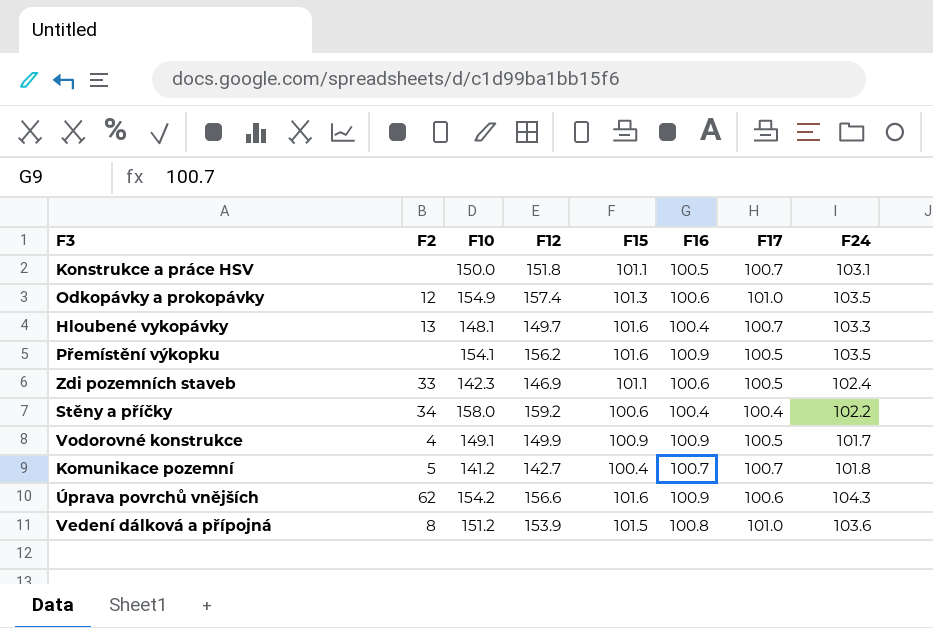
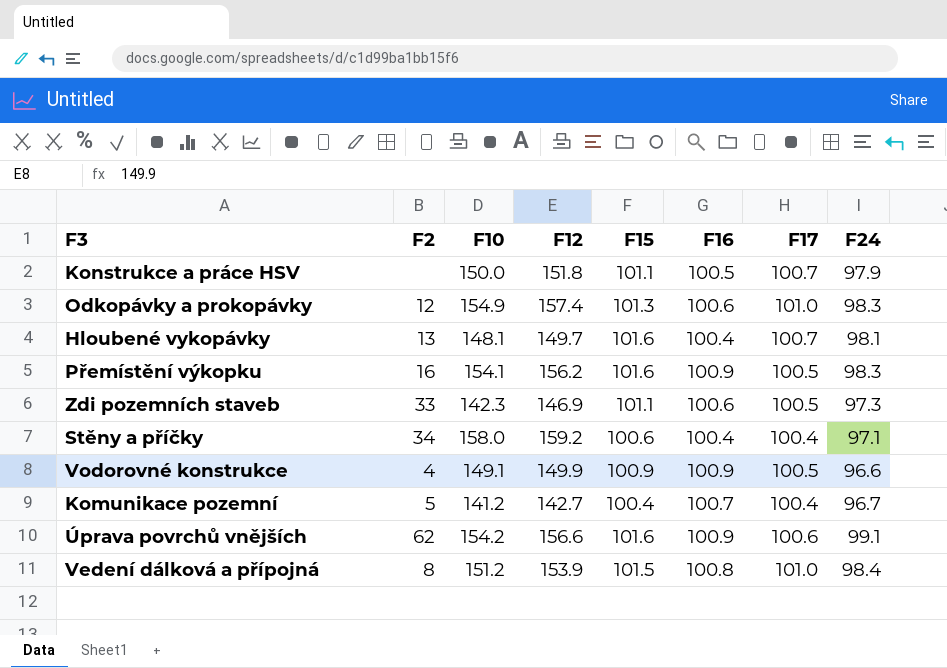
Konstrukce a práce HSV | F24: 103.1 -> 97.9
Odkopávky a prokopávky | F24: 103.5 -> 98.3
Hloubené vykopávky | F24: 103.3 -> 98.1
Přemístění výkopku | F2: none -> 16
Přemístění výkopku | F24: 103.5 -> 98.3
Zdi pozemních staveb | F24: 102.4 -> 97.3
Stěny a příčky | F24: 102.2 -> 97.1
Vodorovné konstrukce | F24: 101.7 -> 96.6
Komunikace pozemní | F17: 100.7 -> 100.4
Komunikace pozemní | F24: 101.8 -> 96.7
Úprava povrchů vnějších | F24: 104.3 -> 99.1
Vedení dálková a přípojná | F24: 103.6 -> 98.4

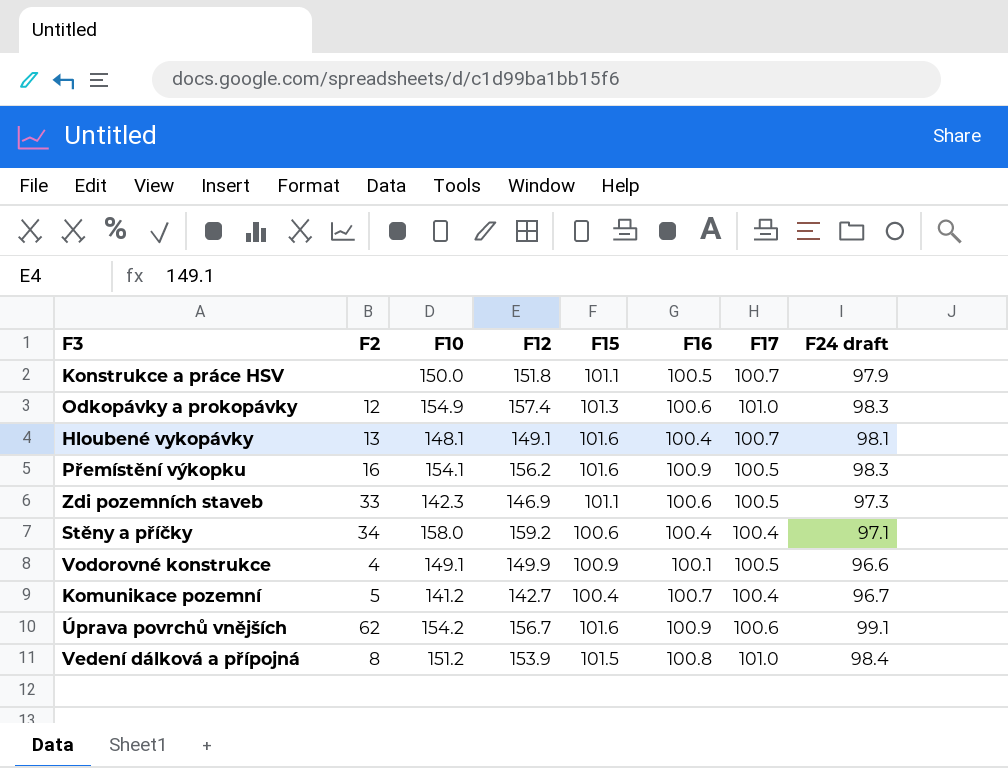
column name: F24 -> F24 draft
Hloubené vykopávky | F12: 149.7 -> 149.1
Vodorovné konstrukce | F16: 100.9 -> 100.1
Úprava povrchů vnějších | F12: 156.6 -> 156.7

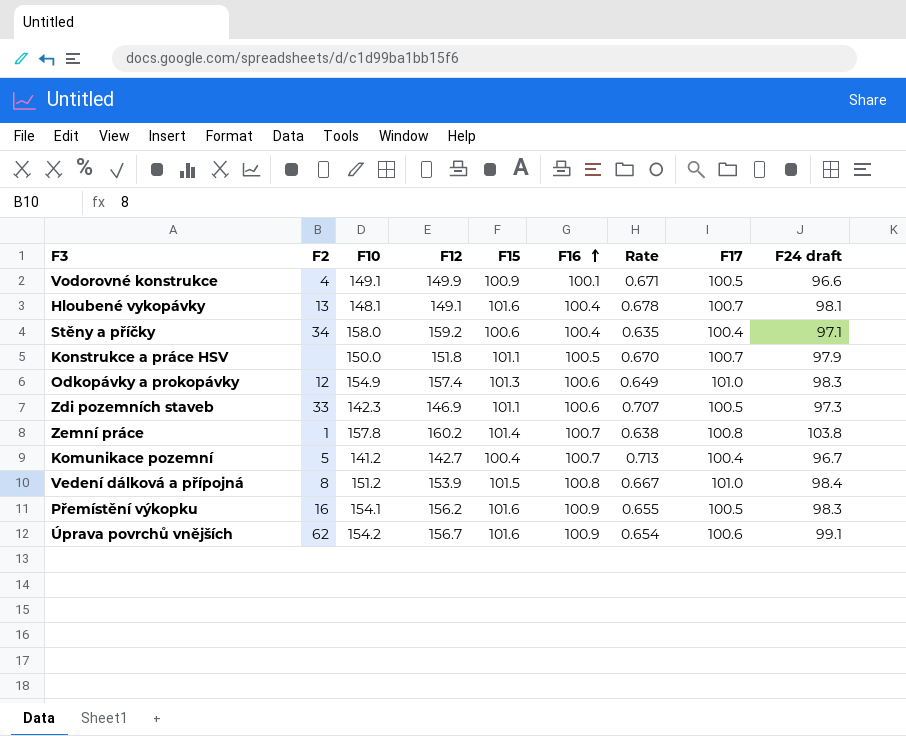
row order: none -> F16 ascending
column Rate | formula: none -> [F16] / [F10]
row Zemní práce: none -> 1 | 157.8 | 160.2 | 101.4 | 100.7 | 0.638 | 100.8 | 103.8

